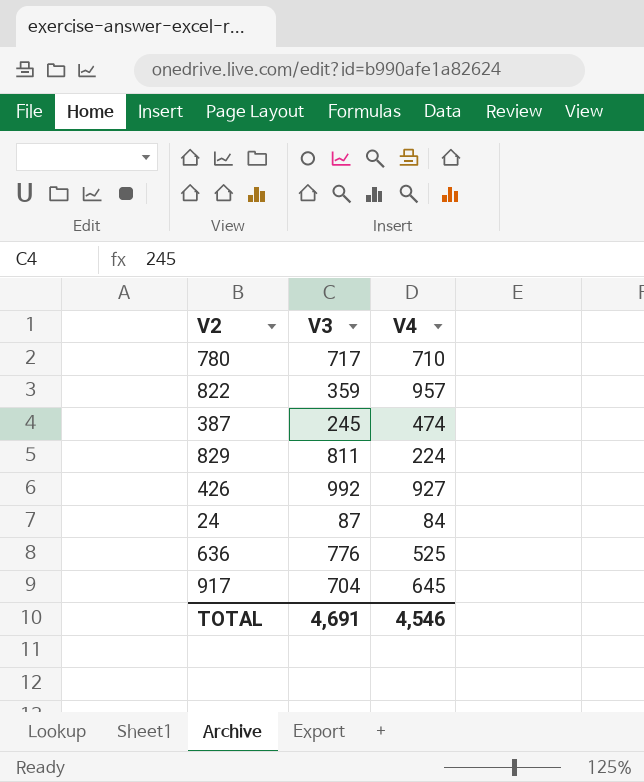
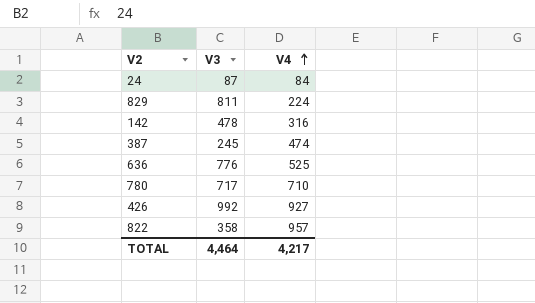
row order: none -> V4 ascending
row 917: 704 | 645 -> none
row 142: none -> 478 | 316
822 | V3: 359 -> 358
TOTAL | V3: 4,691 -> 4,464
TOTAL | V4: 4,546 -> 4,217

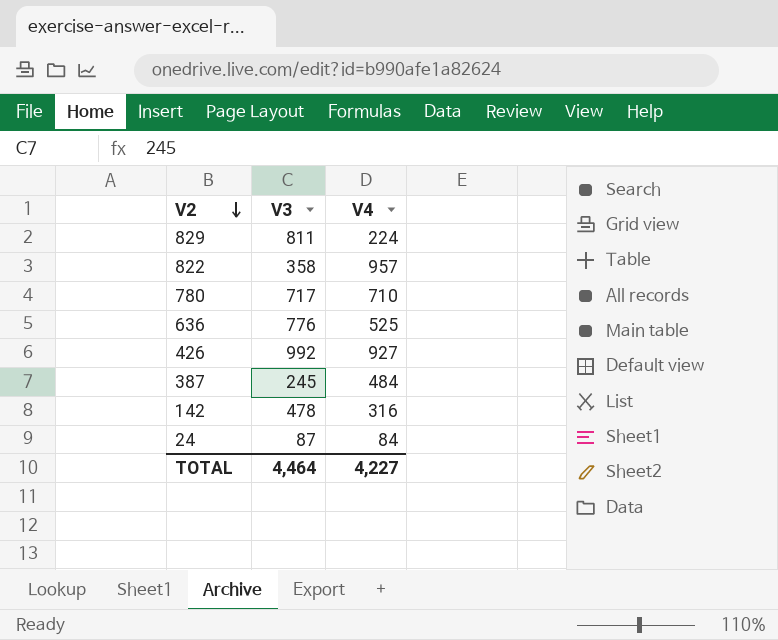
row order: V4 ascending -> V2 descending
387 | V4: 474 -> 484
TOTAL | V4: 4,217 -> 4,227

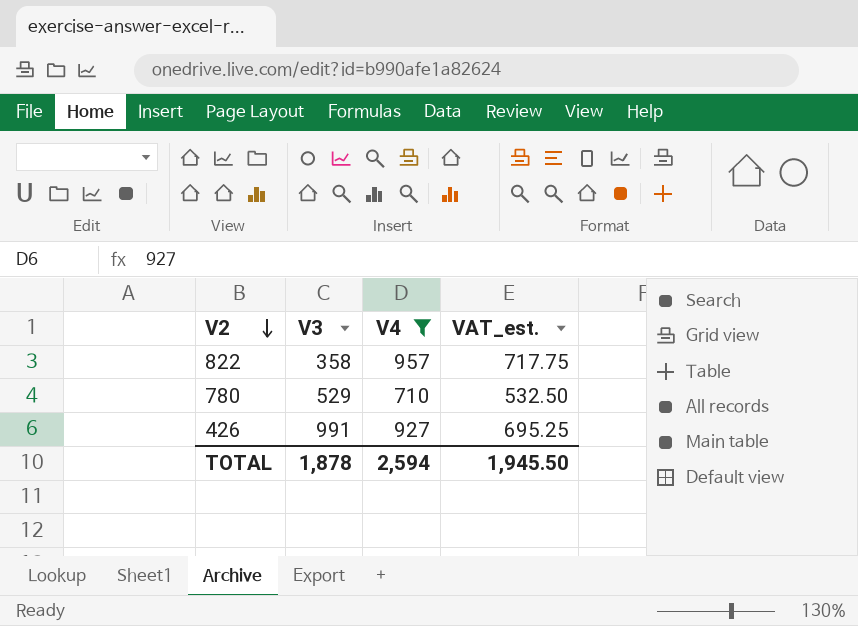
filter: none -> V4 >= 710
column VAT_est. | formula: none -> [V4] * 0.75
780 | V3: 717 -> 529
426 | V3: 992 -> 991
TOTAL | V3: 4,464 -> 1,878
TOTAL | V4: 4,227 -> 2,594

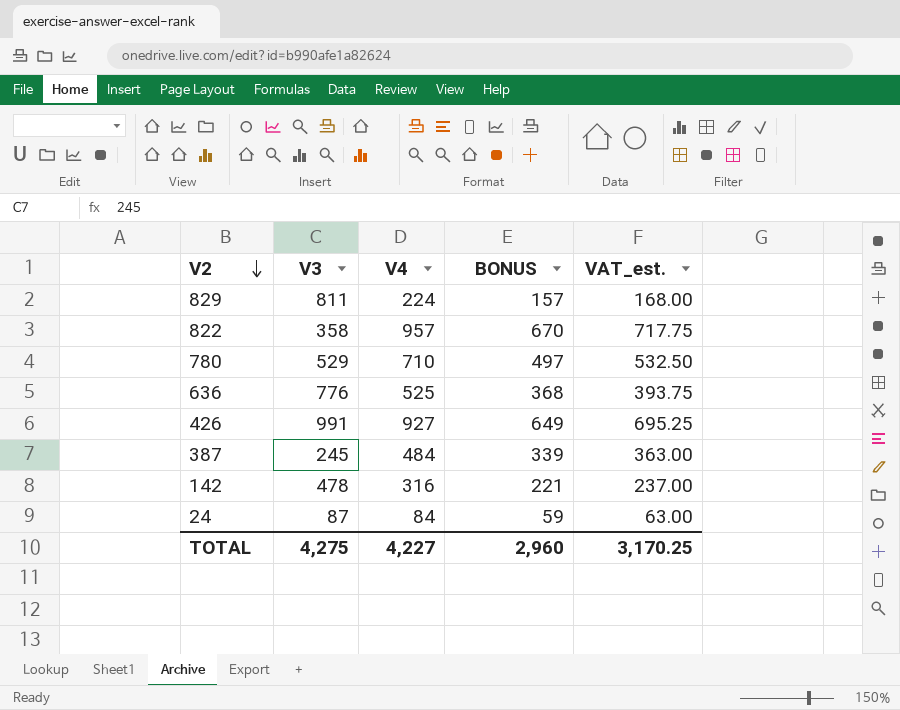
filter: V4 >= 710 -> none
column BONUS | formula: none -> [V4] * 0.7
TOTAL | V3: 1,878 -> 4,275
TOTAL | V4: 2,594 -> 4,227
TOTAL | VAT_est.: 1,945.50 -> 3,170.25

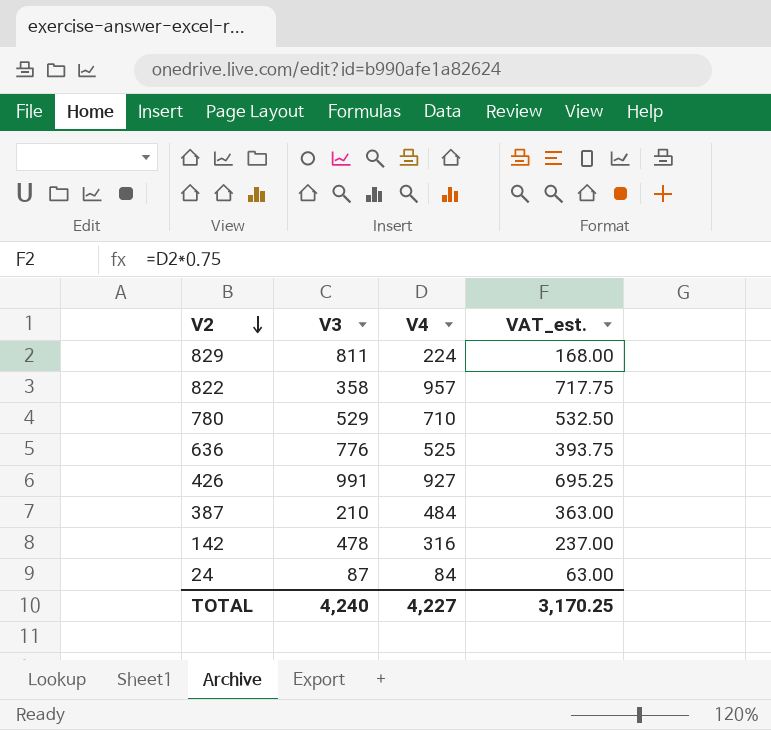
column BONUS | formula: [V4] * 0.7 -> none
387 | V3: 245 -> 210
TOTAL | V3: 4,275 -> 4,240

